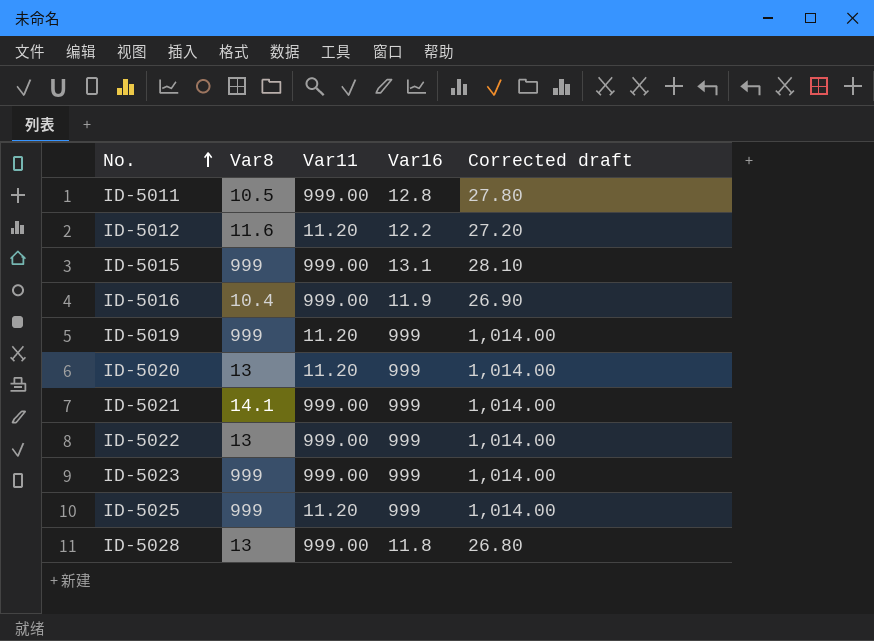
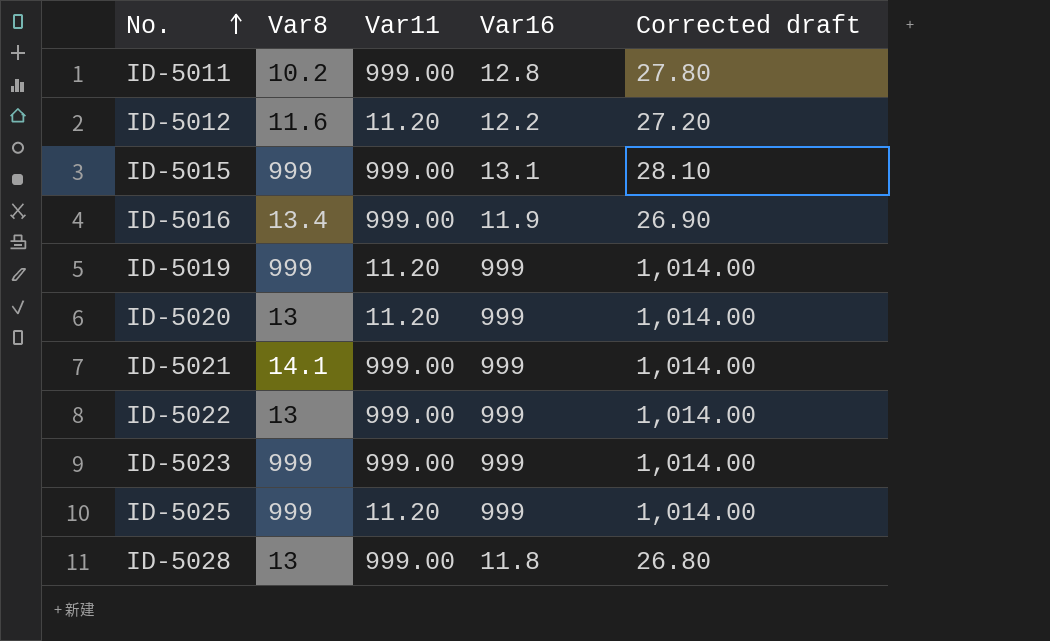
ID-5011 | Var8: 10.5 -> 10.2
ID-5016 | Var8: 10.4 -> 13.4

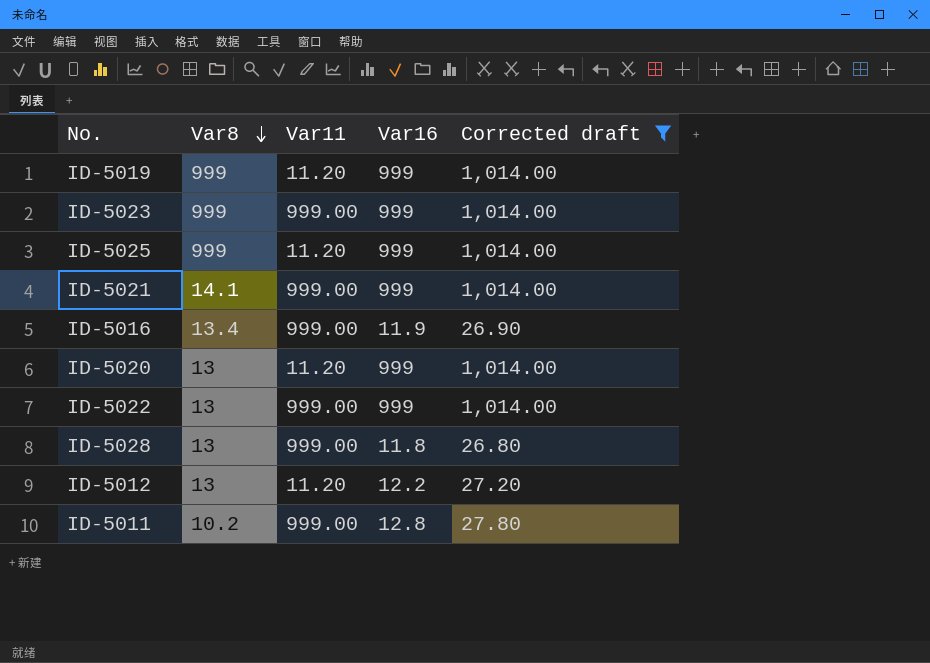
filter: none -> Corrected draft != 28.10
row order: No. ascending -> Var8 descending
ID-5012 | Var8: 11.6 -> 13

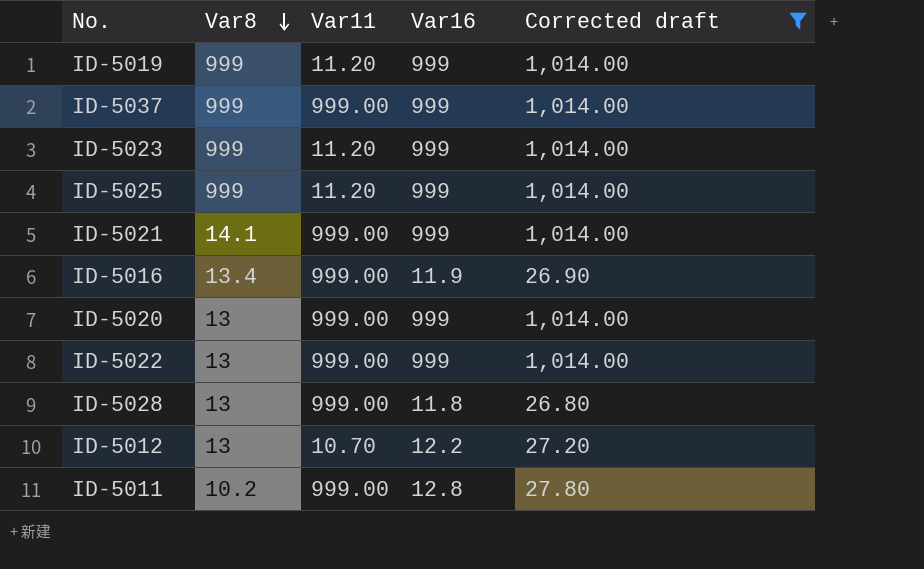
row ID-5037: none -> 999 | 999.00 | 999 | 1,014.00
ID-5023 | Var11: 999.00 -> 11.20
ID-5020 | Var11: 11.20 -> 999.00
ID-5012 | Var11: 11.20 -> 10.70

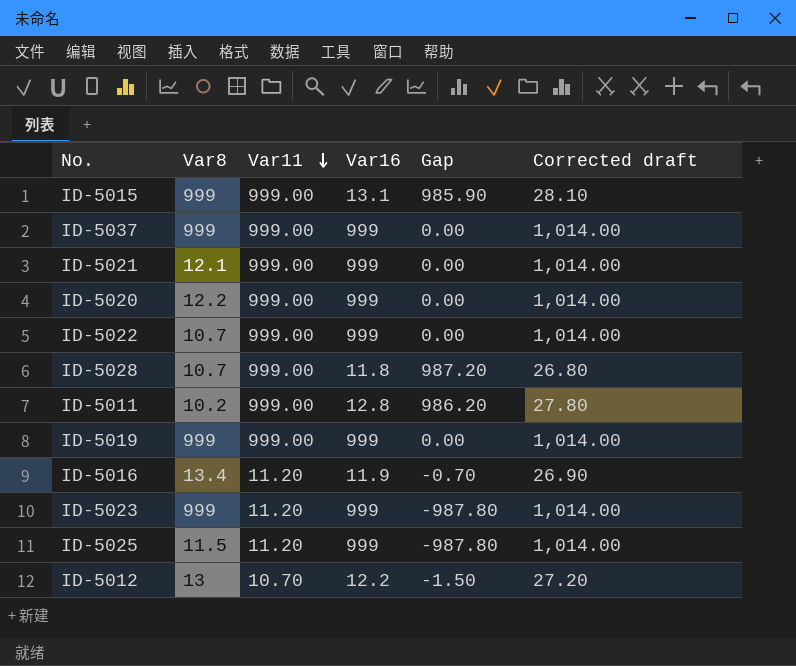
filter: Corrected draft != 28.10 -> none
row order: Var8 descending -> Var11 descending
column Gap | formula: none -> [Var11] - [Var16]
ID-5021 | Var8: 14.1 -> 12.1
ID-5020 | Var8: 13 -> 12.2
ID-5022 | Var8: 13 -> 10.7
ID-5028 | Var8: 13 -> 10.7
ID-5019 | Var11: 11.20 -> 999.00
ID-5016 | Var11: 999.00 -> 11.20
ID-5025 | Var8: 999 -> 11.5

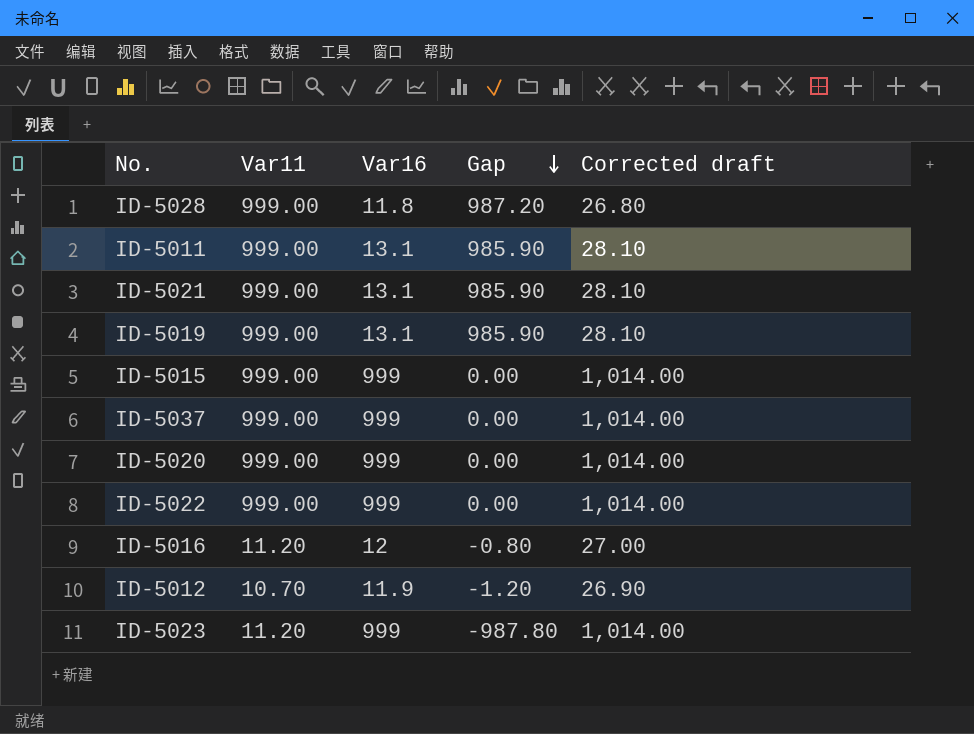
row order: Var11 descending -> Gap descending
column Var8 | position: 2 -> none
row ID-5025: 11.5 | 11.20 | 999 | -987.80 | 1,014.00 -> none
ID-5011 | Var16: 12.8 -> 13.1
ID-5011 | Gap: 986.20 -> 985.90
ID-5011 | Corrected draft: 27.80 -> 28.10
ID-5021 | Var16: 999 -> 13.1
ID-5021 | Gap: 0.00 -> 985.90
ID-5021 | Corrected draft: 1,014.00 -> 28.10
ID-5019 | Var16: 999 -> 13.1
ID-5019 | Gap: 0.00 -> 985.90
ID-5019 | Corrected draft: 1,014.00 -> 28.10
ID-5015 | Var16: 13.1 -> 999
ID-5015 | Gap: 985.90 -> 0.00
ID-5015 | Corrected draft: 28.10 -> 1,014.00
ID-5016 | Var16: 11.9 -> 12
ID-5016 | Gap: -0.70 -> -0.80
ID-5016 | Corrected draft: 26.90 -> 27.00
ID-5012 | Var16: 12.2 -> 11.9
ID-5012 | Gap: -1.50 -> -1.20
ID-5012 | Corrected draft: 27.20 -> 26.90

